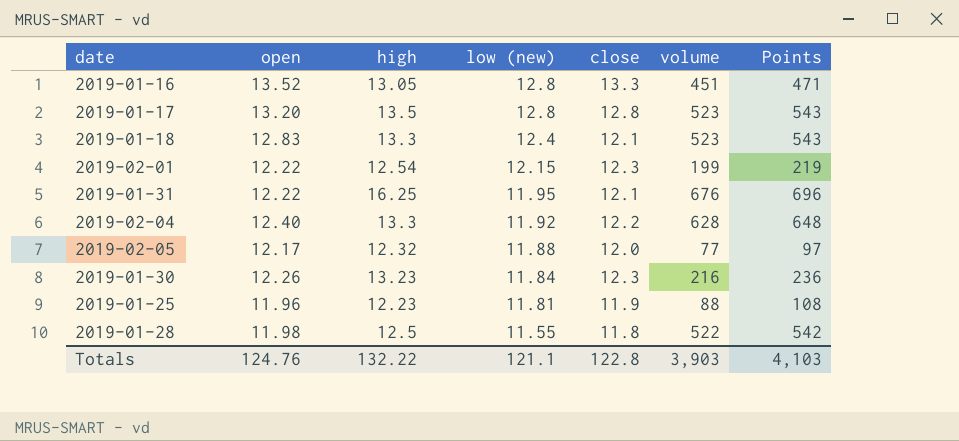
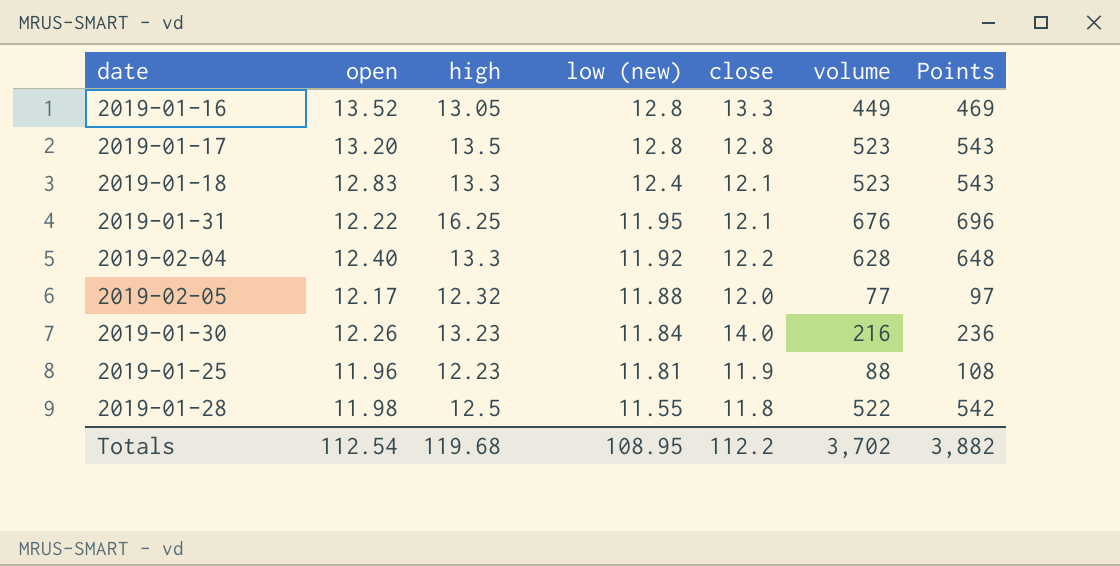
row 2019-02-01: 12.22 | 12.54 | 12.15 | 12.3 | 199 | 219 -> none
2019-01-16 | volume: 451 -> 449
2019-01-16 | Points: 471 -> 469
2019-01-30 | close: 12.3 -> 14.0
Totals | open: 124.76 -> 112.54
Totals | high: 132.22 -> 119.68
Totals | low (new): 121.1 -> 108.95
Totals | close: 122.8 -> 112.2
Totals | volume: 3,903 -> 3,702
Totals | Points: 4,103 -> 3,882

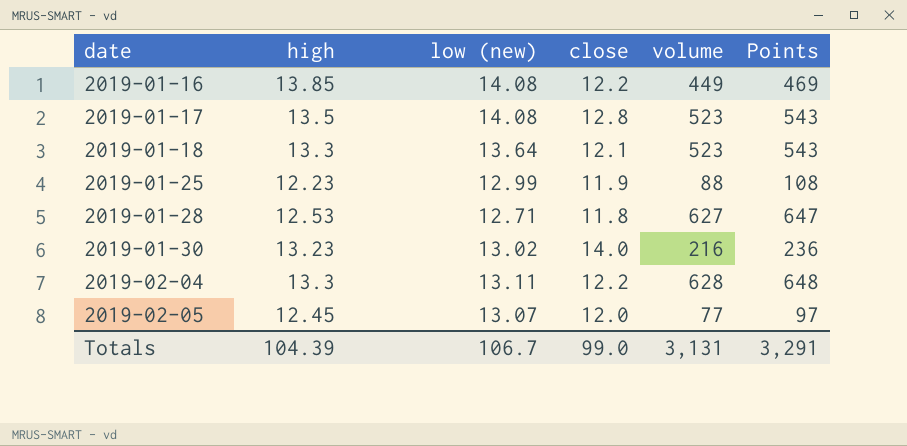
row order: low (new) descending -> date ascending
column open | position: 2 -> none
row 2019-01-31: 12.22 | 16.25 | 11.95 | 12.1 | 676 | 696 -> none
2019-01-16 | high: 13.05 -> 13.85
2019-01-16 | low (new): 12.8 -> 14.08
2019-01-16 | close: 13.3 -> 12.2
2019-01-17 | low (new): 12.8 -> 14.08
2019-01-18 | low (new): 12.4 -> 13.64
2019-01-25 | low (new): 11.81 -> 12.99
2019-01-28 | high: 12.5 -> 12.53
2019-01-28 | low (new): 11.55 -> 12.71
2019-01-28 | volume: 522 -> 627
2019-01-28 | Points: 542 -> 647
2019-01-30 | low (new): 11.84 -> 13.02
2019-02-04 | low (new): 11.92 -> 13.11
2019-02-05 | high: 12.32 -> 12.45
2019-02-05 | low (new): 11.88 -> 13.07
Totals | high: 119.68 -> 104.39
Totals | low (new): 108.95 -> 106.7
Totals | close: 112.2 -> 99.0
Totals | volume: 3,702 -> 3,131
Totals | Points: 3,882 -> 3,291

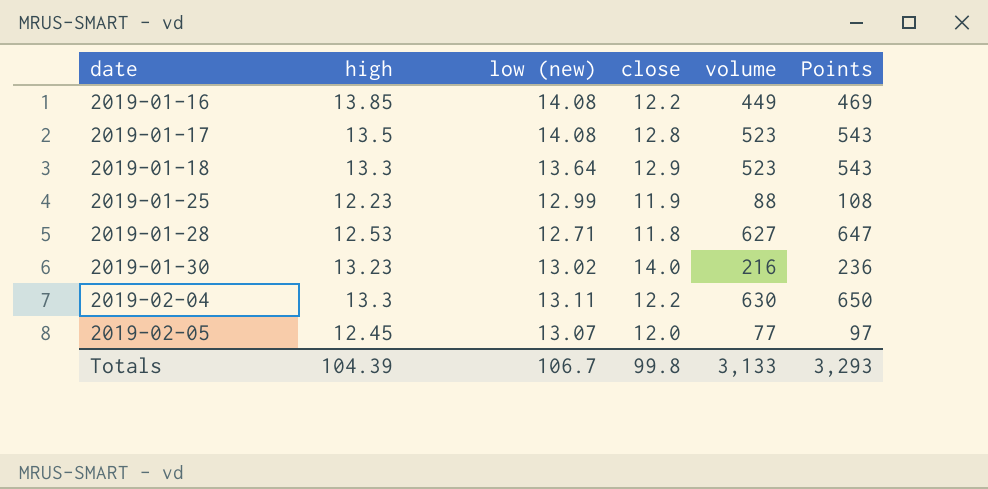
2019-01-18 | close: 12.1 -> 12.9
2019-02-04 | volume: 628 -> 630
2019-02-04 | Points: 648 -> 650
Totals | close: 99.0 -> 99.8
Totals | volume: 3,131 -> 3,133
Totals | Points: 3,291 -> 3,293

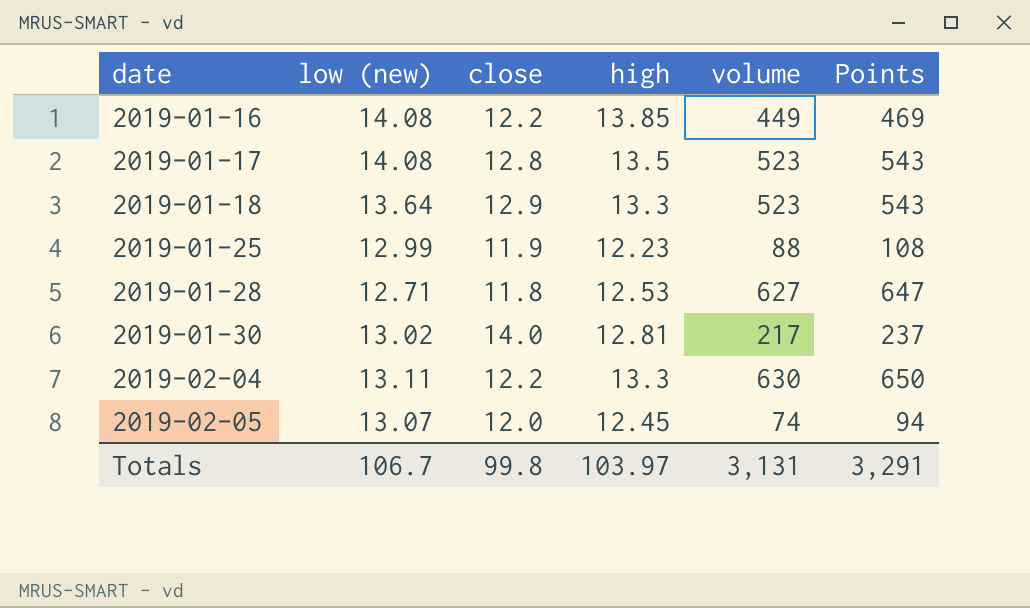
column high | position: 2 -> 4
2019-01-30 | high: 13.23 -> 12.81
2019-01-30 | volume: 216 -> 217
2019-01-30 | Points: 236 -> 237
2019-02-05 | volume: 77 -> 74
2019-02-05 | Points: 97 -> 94
Totals | high: 104.39 -> 103.97
Totals | volume: 3,133 -> 3,131
Totals | Points: 3,293 -> 3,291

